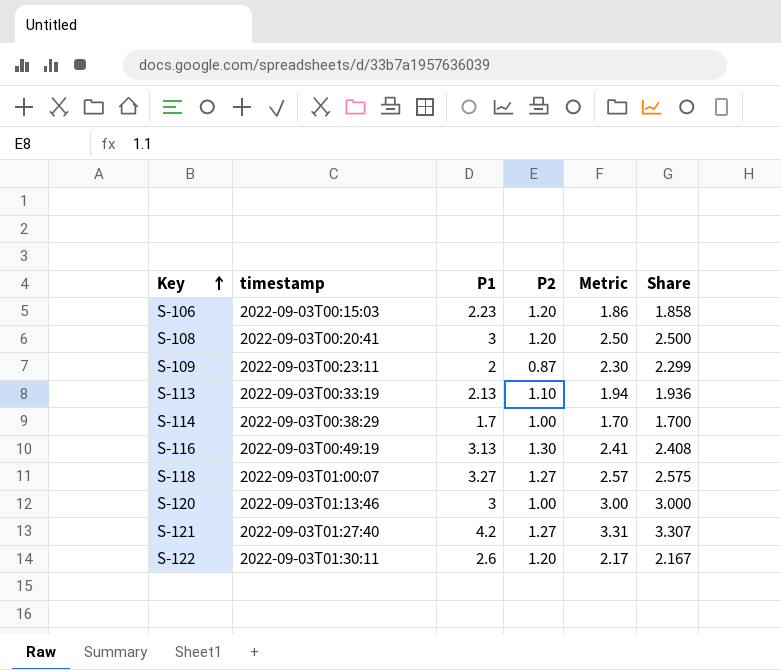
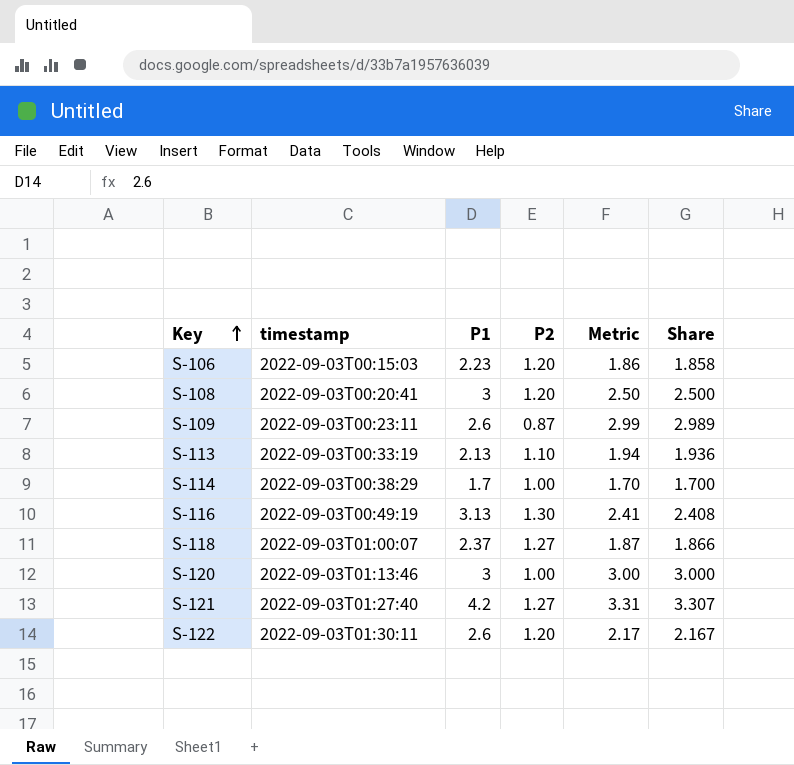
S-109 | P1: 2 -> 2.6
S-109 | Metric: 2.30 -> 2.99
S-109 | Share: 2.299 -> 2.989
S-118 | P1: 3.27 -> 2.37
S-118 | Metric: 2.57 -> 1.87
S-118 | Share: 2.575 -> 1.866

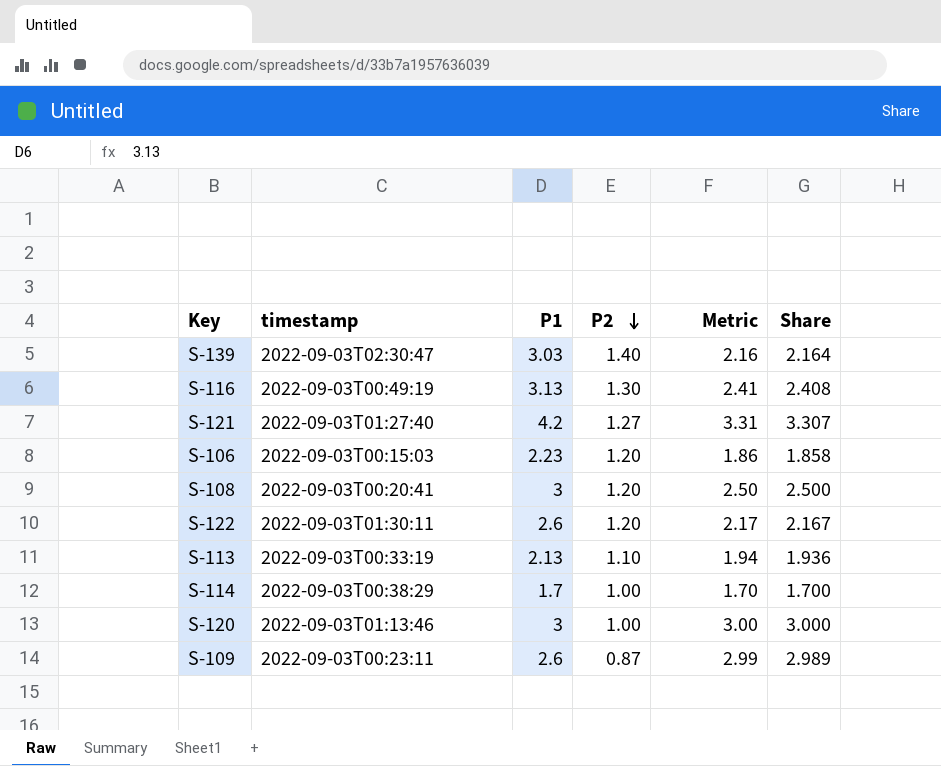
row order: Key ascending -> P2 descending
row S-118: 2022-09-03T01:00:07 | 2.37 | 1.27 | 1.87 | 1.866 -> none
row S-139: none -> 2022-09-03T02:30:47 | 3.03 | 1.40 | 2.16 | 2.164

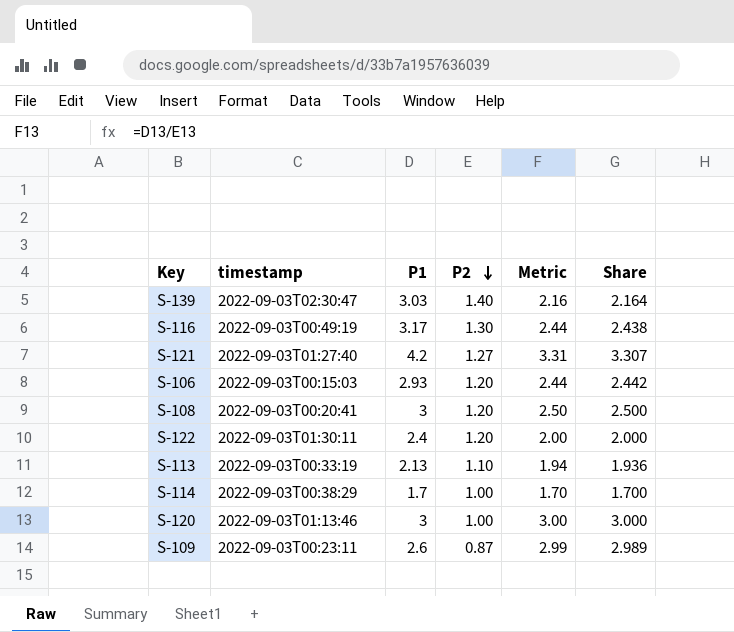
S-116 | P1: 3.13 -> 3.17
S-116 | Metric: 2.41 -> 2.44
S-116 | Share: 2.408 -> 2.438
S-106 | P1: 2.23 -> 2.93
S-106 | Metric: 1.86 -> 2.44
S-106 | Share: 1.858 -> 2.442
S-122 | P1: 2.6 -> 2.4
S-122 | Metric: 2.17 -> 2.00
S-122 | Share: 2.167 -> 2.000

